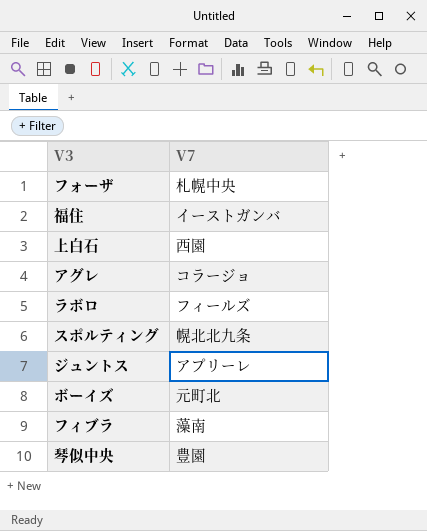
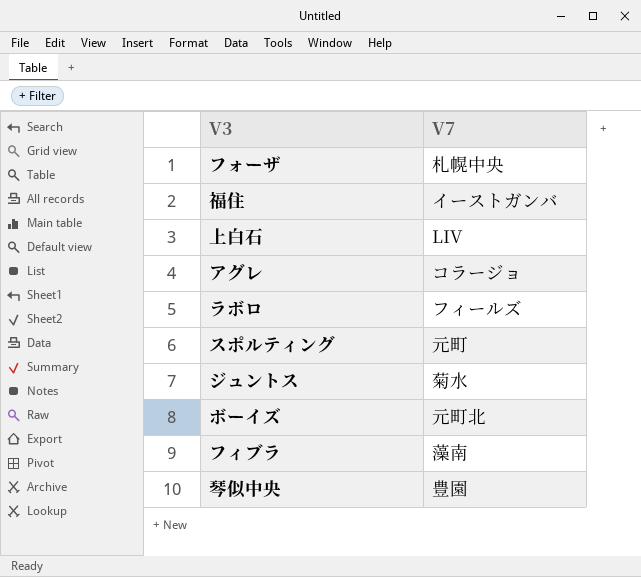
上白石 | V7: 西園 -> LIV
スポルティング | V7: 幌北北九条 -> 元町
ジュントス | V7: アプリーレ -> 菊水

